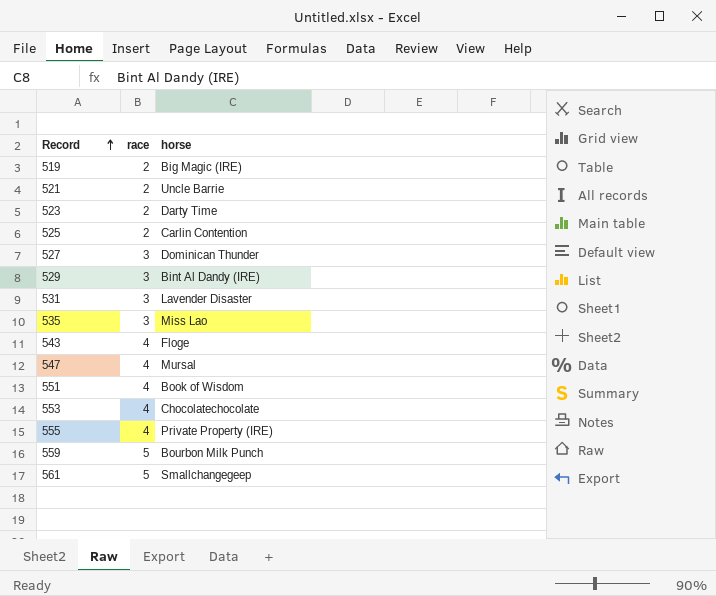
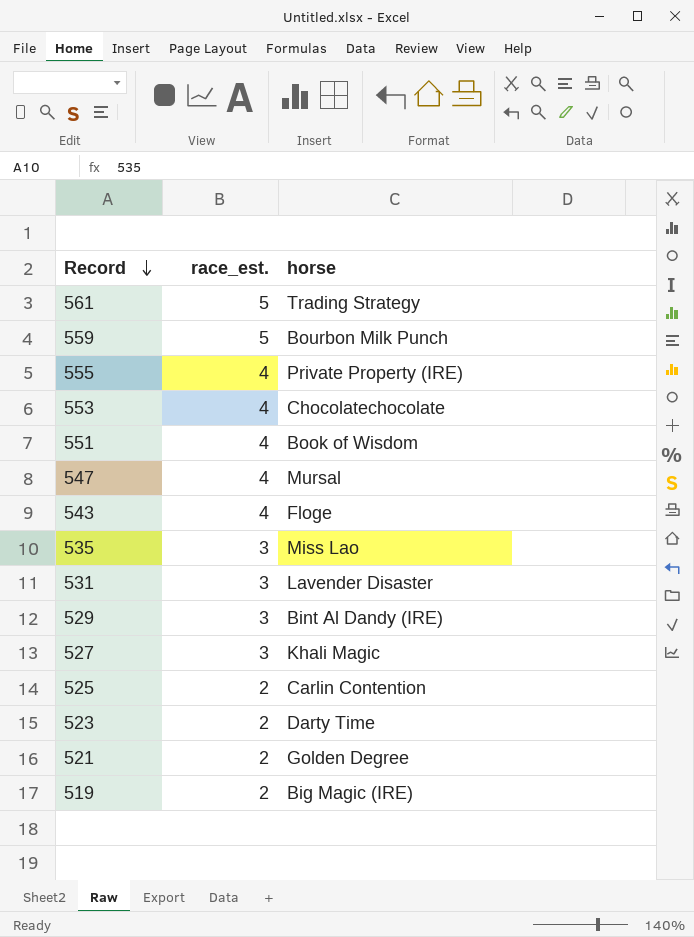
row order: Record ascending -> Record descending
column name: race -> race_est.
561 | horse: Smallchangegeep -> Trading Strategy
527 | horse: Dominican Thunder -> Khali Magic
521 | horse: Uncle Barrie -> Golden Degree

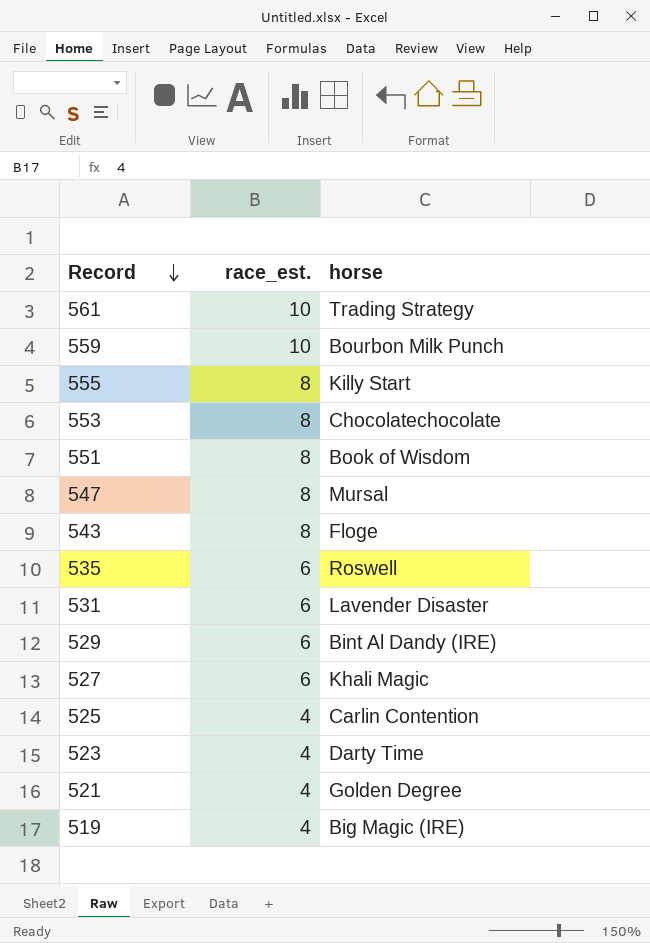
561 | race_est.: 5 -> 10
559 | race_est.: 5 -> 10
555 | race_est.: 4 -> 8
555 | horse: Private Property (IRE) -> Killy Start
553 | race_est.: 4 -> 8
551 | race_est.: 4 -> 8
547 | race_est.: 4 -> 8
543 | race_est.: 4 -> 8
535 | race_est.: 3 -> 6
535 | horse: Miss Lao -> Roswell
531 | race_est.: 3 -> 6
529 | race_est.: 3 -> 6
527 | race_est.: 3 -> 6
525 | race_est.: 2 -> 4
523 | race_est.: 2 -> 4
521 | race_est.: 2 -> 4
519 | race_est.: 2 -> 4

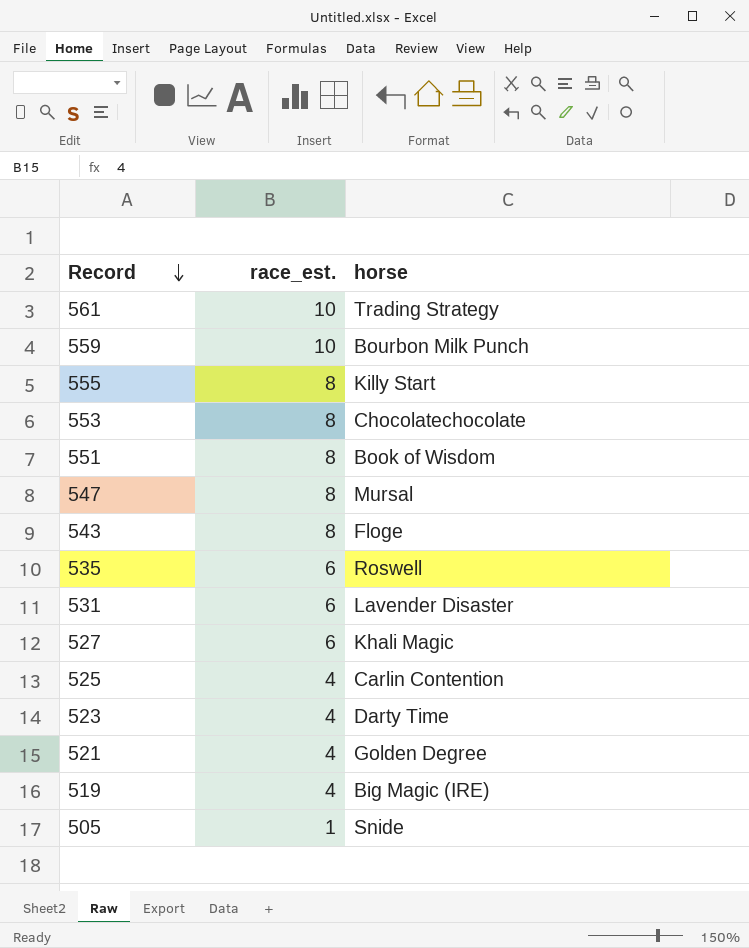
row 529: 6 | Bint Al Dandy (IRE) -> none
row 505: none -> 1 | Snide

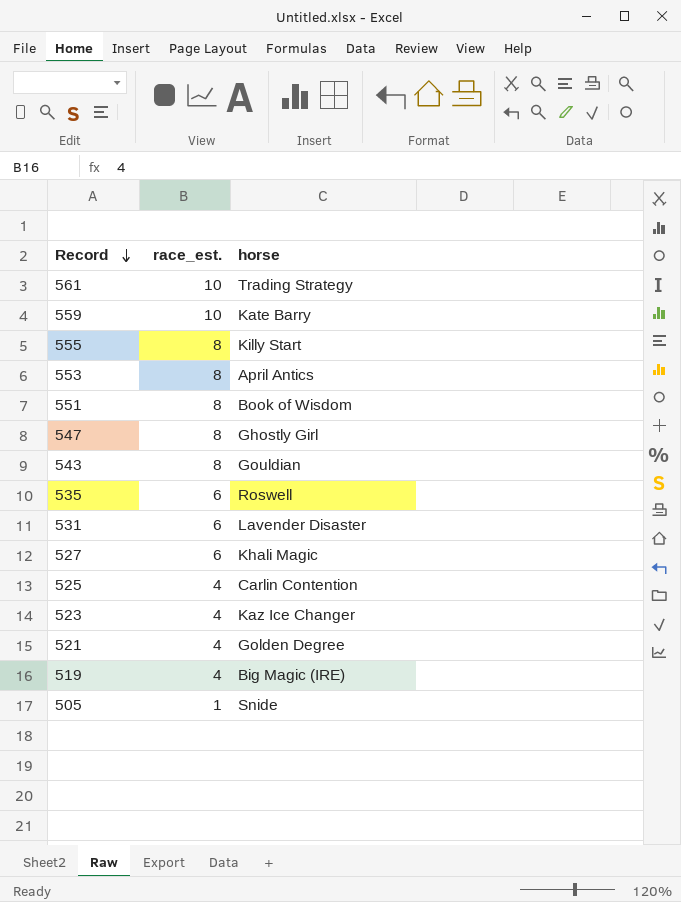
559 | horse: Bourbon Milk Punch -> Kate Barry
553 | horse: Chocolatechocolate -> April Antics
547 | horse: Mursal -> Ghostly Girl
543 | horse: Floge -> Gouldian
523 | horse: Darty Time -> Kaz Ice Changer

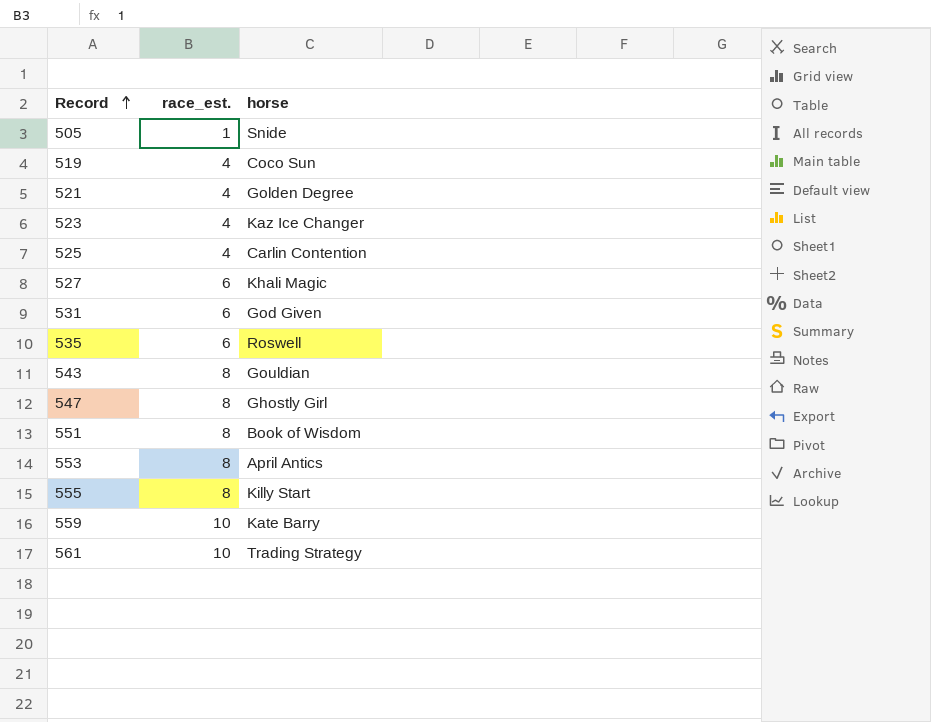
row order: Record descending -> Record ascending
519 | horse: Big Magic (IRE) -> Coco Sun
531 | horse: Lavender Disaster -> God Given

